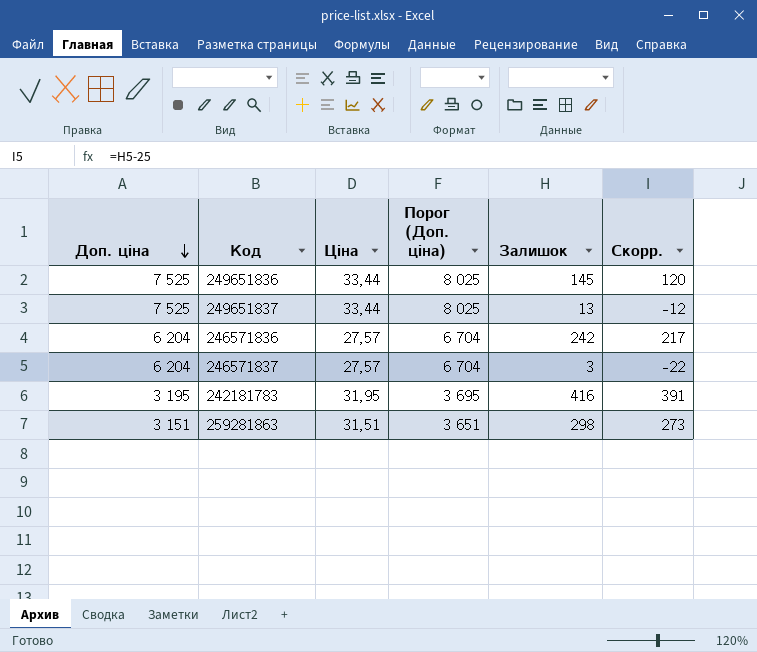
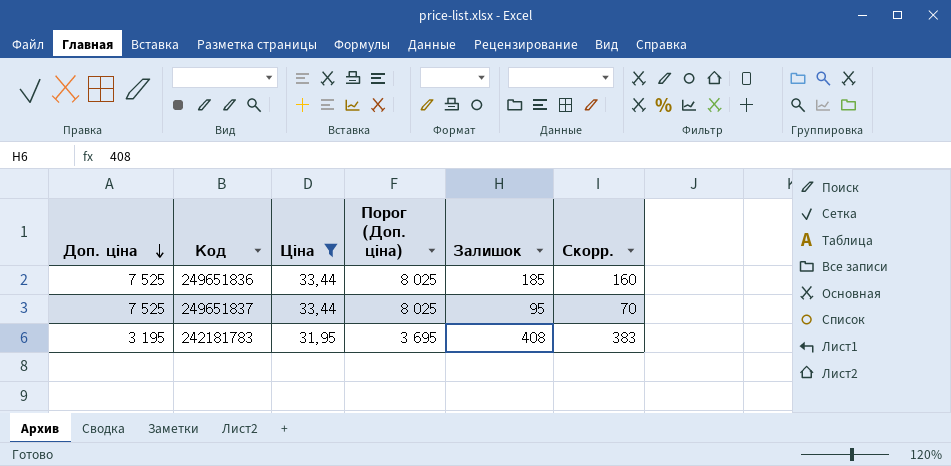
filter: none -> Ціна >= 31,95
249651836 | Залишок: 145 -> 185
249651836 | Скорр.: 120 -> 160
249651837 | Залишок: 13 -> 95
249651837 | Скорр.: -12 -> 70
242181783 | Залишок: 416 -> 408
242181783 | Скорр.: 391 -> 383

